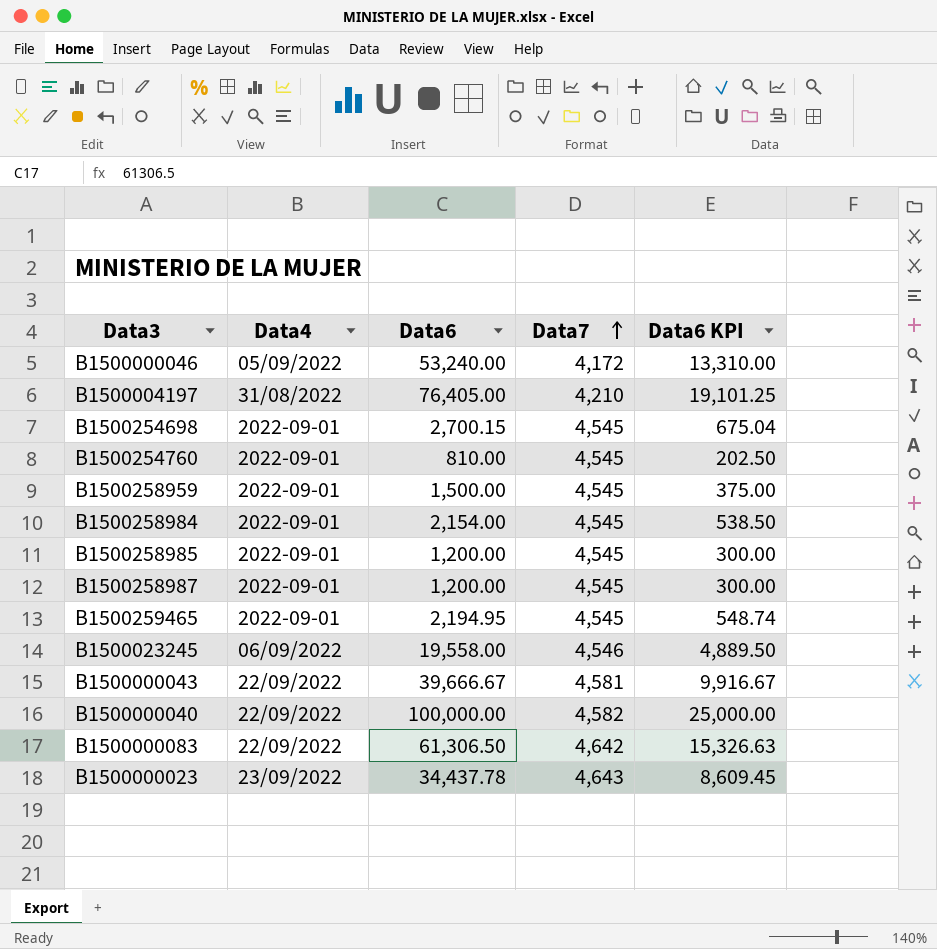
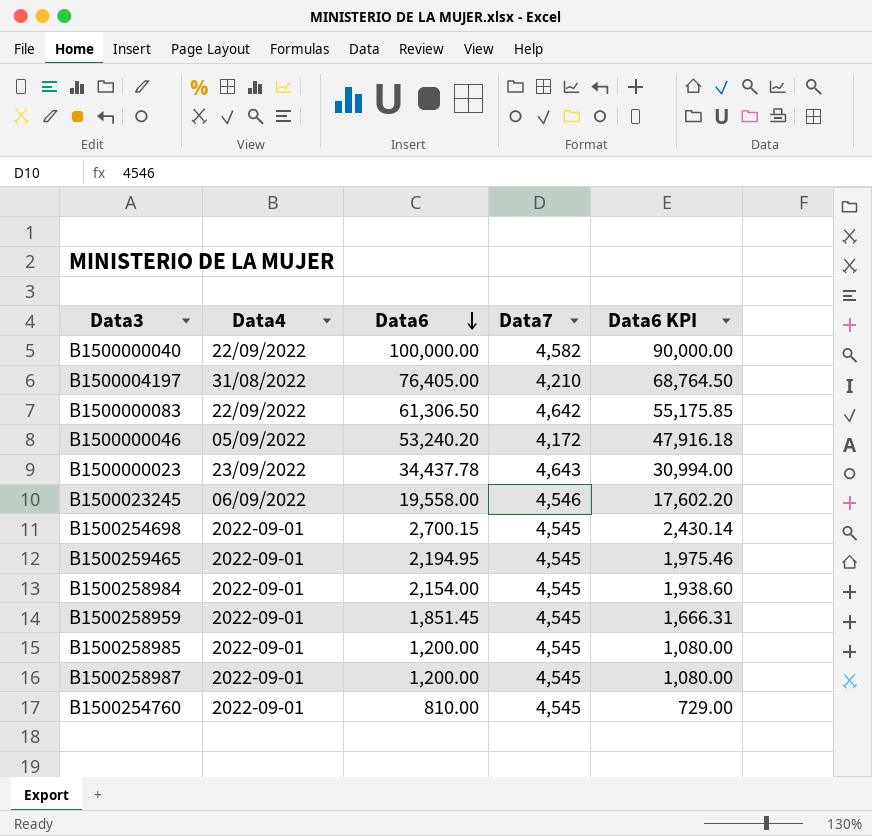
row order: Data7 ascending -> Data6 descending
column Data6 KPI | formula: [Data6] * 0.25 -> [Data6] * 0.9
row B1500000043: 22/09/2022 | 39,666.67 | 4,581 | 9,916.67 -> none
B1500000046 | Data6: 53,240.00 -> 53,240.20
B1500258959 | Data6: 1,500.00 -> 1,851.45

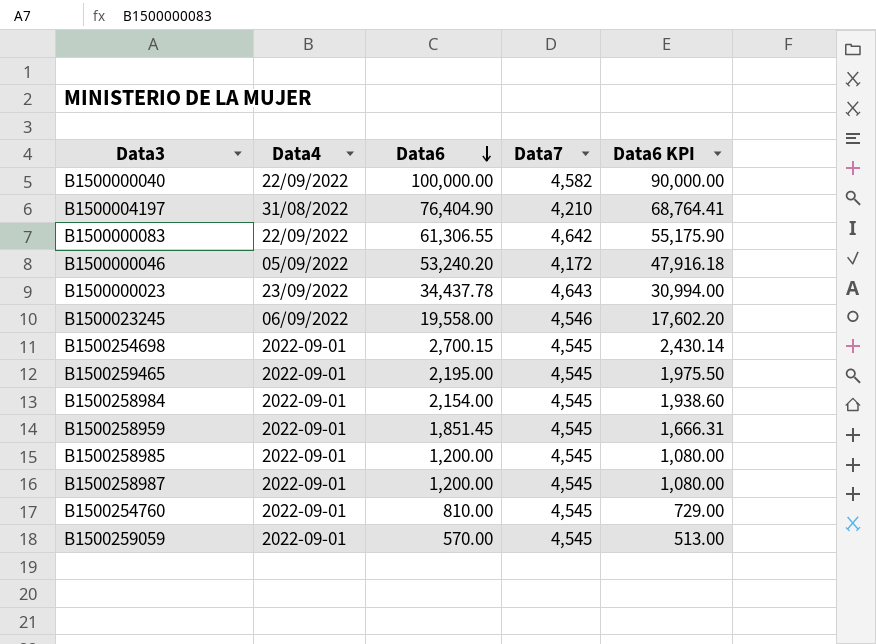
B1500004197 | Data6: 76,405.00 -> 76,404.90
B1500004197 | Data6 KPI: 68,764.50 -> 68,764.41
B1500000083 | Data6: 61,306.50 -> 61,306.55
B1500000083 | Data6 KPI: 55,175.85 -> 55,175.90
B1500259465 | Data6: 2,194.95 -> 2,195.00
B1500259465 | Data6 KPI: 1,975.46 -> 1,975.50
row B1500259059: none -> 2022-09-01 | 570.00 | 4,545 | 513.00

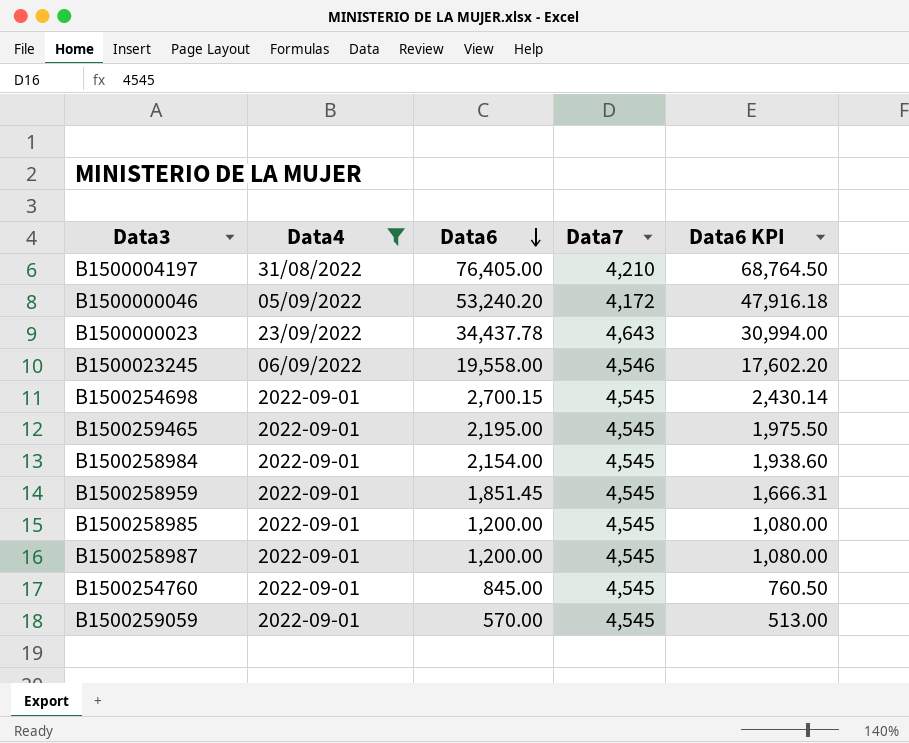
filter: none -> Data4 != 22/09/2022
B1500004197 | Data6: 76,404.90 -> 76,405.00
B1500004197 | Data6 KPI: 68,764.41 -> 68,764.50
B1500254760 | Data6: 810.00 -> 845.00
B1500254760 | Data6 KPI: 729.00 -> 760.50

